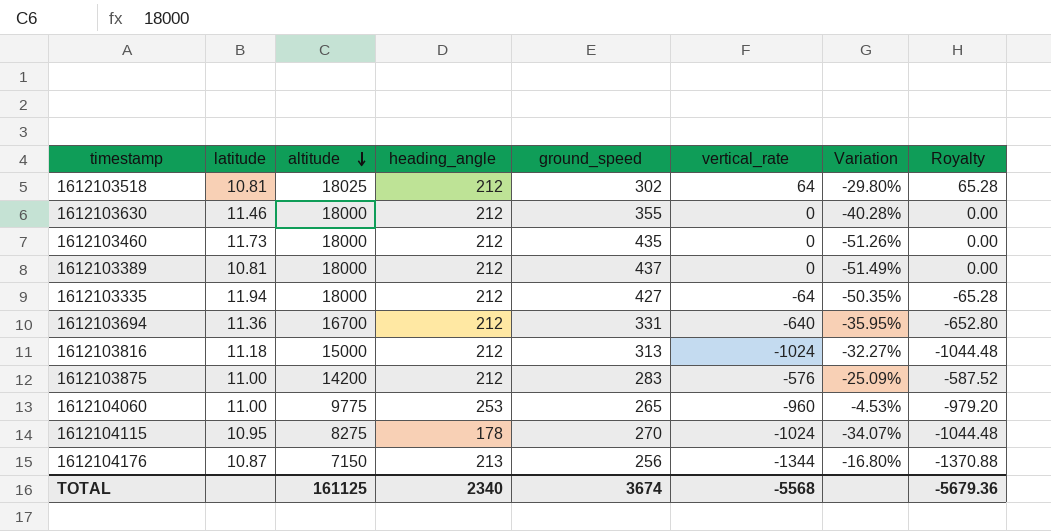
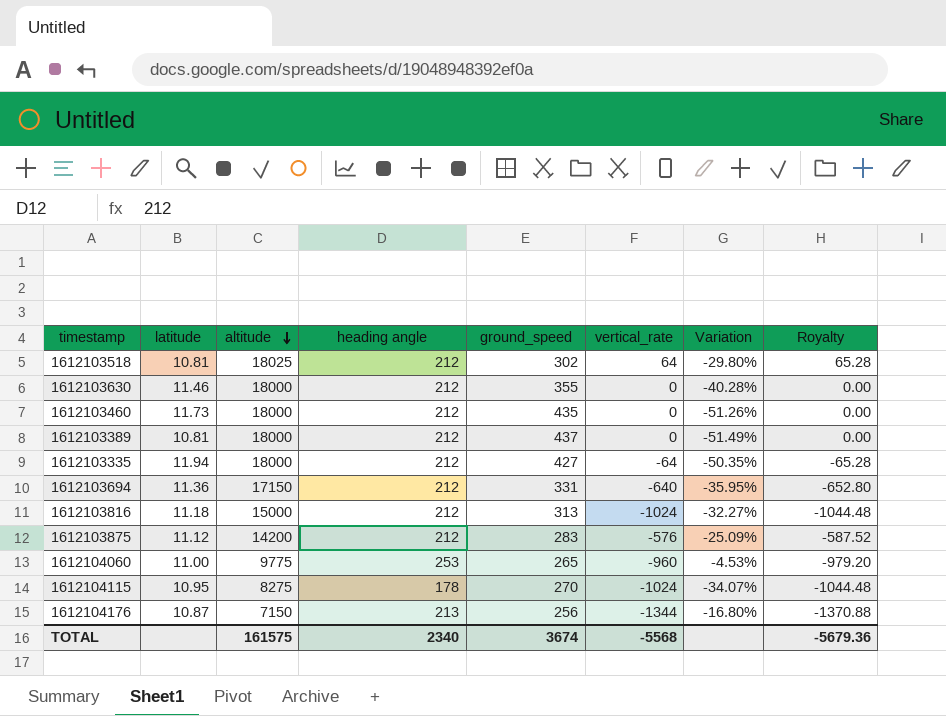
column name: heading_angle -> heading angle
1612103694 | altitude: 16700 -> 17150
1612103875 | latitude: 11.00 -> 11.12
TOTAL | altitude: 161125 -> 161575

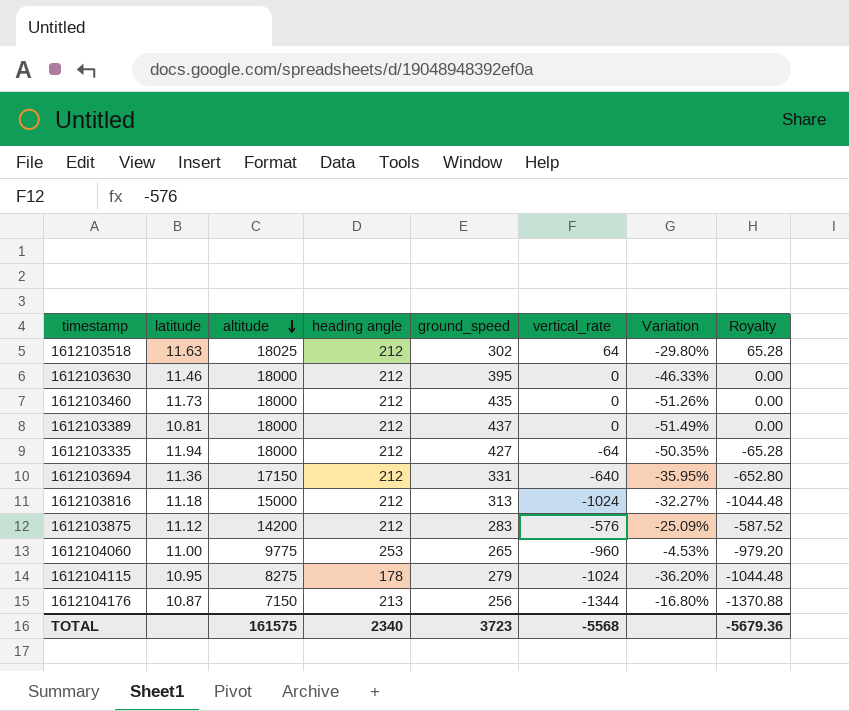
1612103518 | latitude: 10.81 -> 11.63
1612103630 | ground_speed: 355 -> 395
1612103630 | Variation: -40.28% -> -46.33%
1612104115 | ground_speed: 270 -> 279
1612104115 | Variation: -34.07% -> -36.20%
TOTAL | ground_speed: 3674 -> 3723

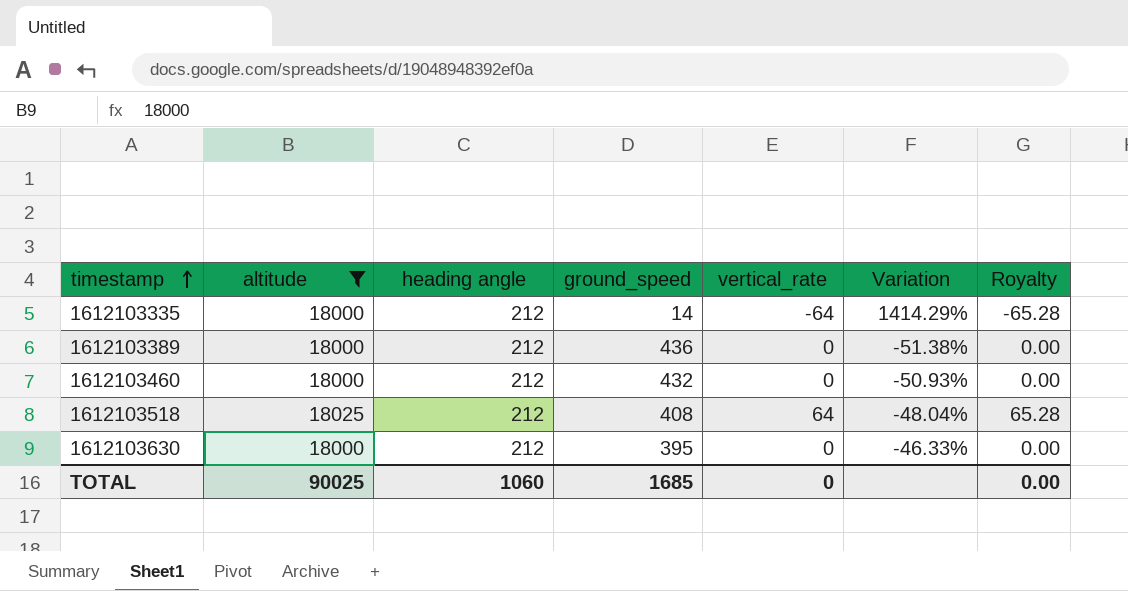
filter: none -> altitude >= 18000
row order: altitude descending -> timestamp ascending
column latitude | position: 2 -> none
1612103335 | ground_speed: 427 -> 14
1612103335 | Variation: -50.35% -> 1414.29%
1612103389 | ground_speed: 437 -> 436
1612103389 | Variation: -51.49% -> -51.38%
1612103460 | ground_speed: 435 -> 432
1612103460 | Variation: -51.26% -> -50.93%
1612103518 | ground_speed: 302 -> 408
1612103518 | Variation: -29.80% -> -48.04%
TOTAL | altitude: 161575 -> 90025
TOTAL | heading angle: 2340 -> 1060
TOTAL | ground_speed: 3723 -> 1685
TOTAL | vertical_rate: -5568 -> 0
TOTAL | Royalty: -5679.36 -> 0.00

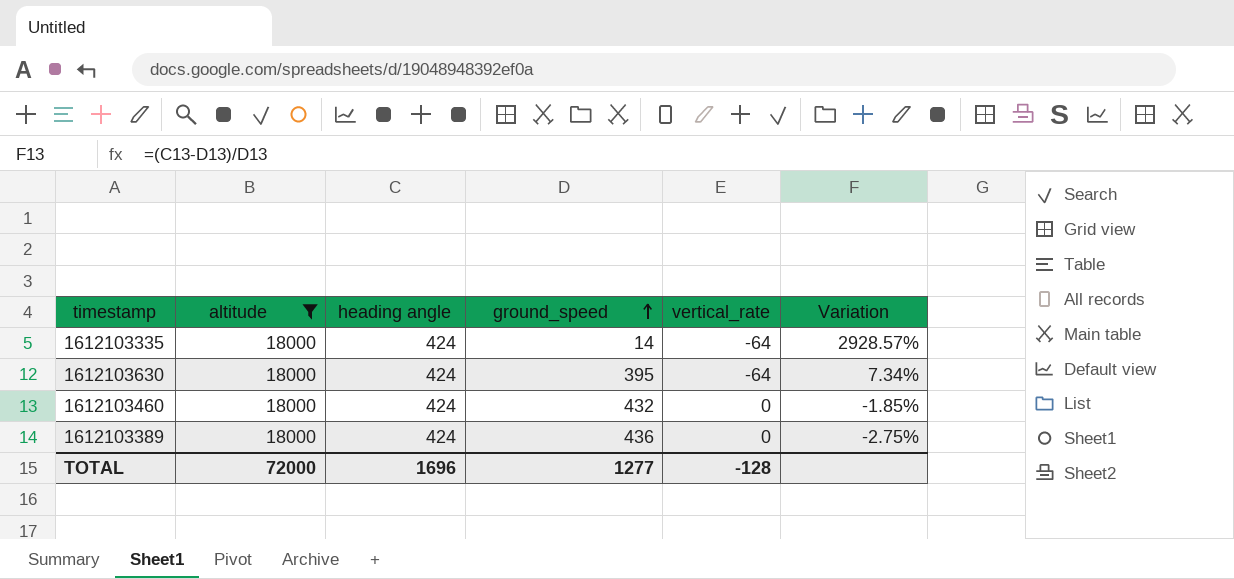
row order: timestamp ascending -> ground_speed ascending
column Royalty | formula: [vertical_rate] * 1.02 -> none
row 1612103518: 18025 | 212 | 408 | 64 | -48.04% | 65.28 -> none
1612103335 | heading angle: 212 -> 424
1612103335 | Variation: 1414.29% -> 2928.57%
1612103630 | heading angle: 212 -> 424
1612103630 | vertical_rate: 0 -> -64
1612103630 | Variation: -46.33% -> 7.34%
1612103460 | heading angle: 212 -> 424
1612103460 | Variation: -50.93% -> -1.85%
1612103389 | heading angle: 212 -> 424
1612103389 | Variation: -51.38% -> -2.75%
TOTAL | altitude: 90025 -> 72000
TOTAL | heading angle: 1060 -> 1696
TOTAL | ground_speed: 1685 -> 1277
TOTAL | vertical_rate: 0 -> -128

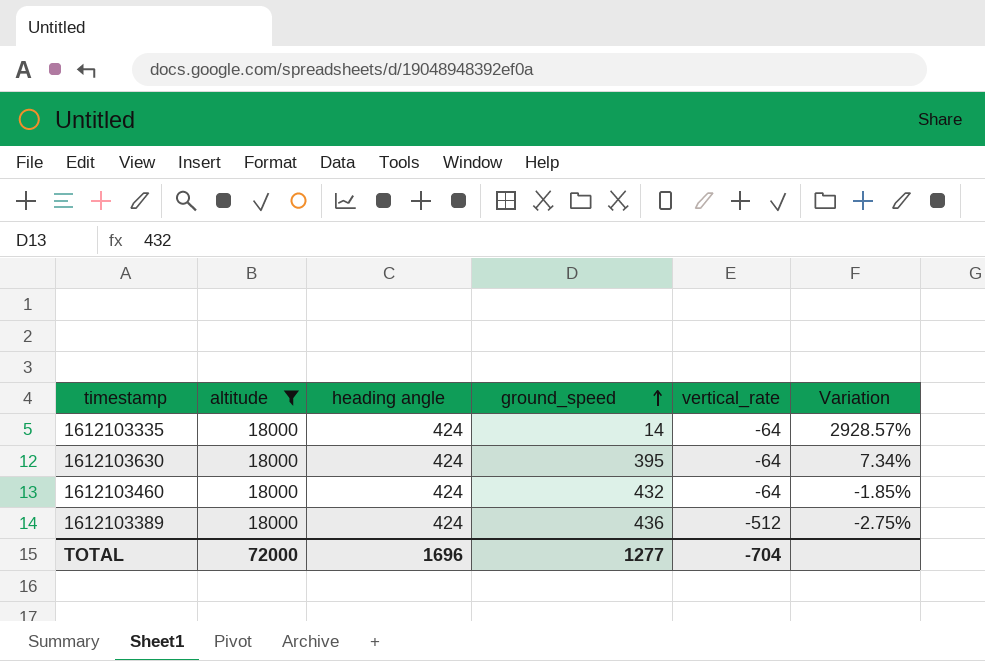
1612103460 | vertical_rate: 0 -> -64
1612103389 | vertical_rate: 0 -> -512
TOTAL | vertical_rate: -128 -> -704

